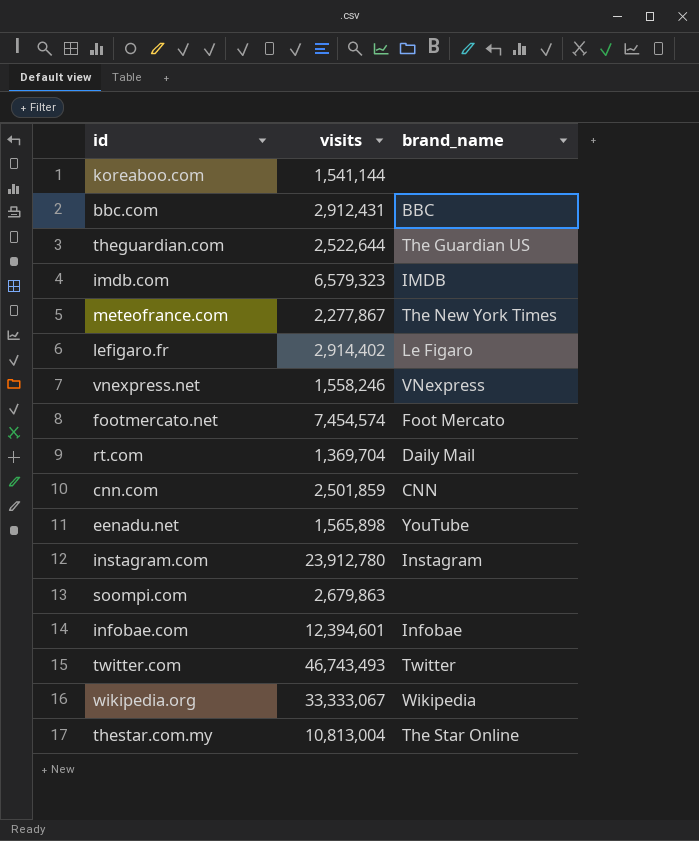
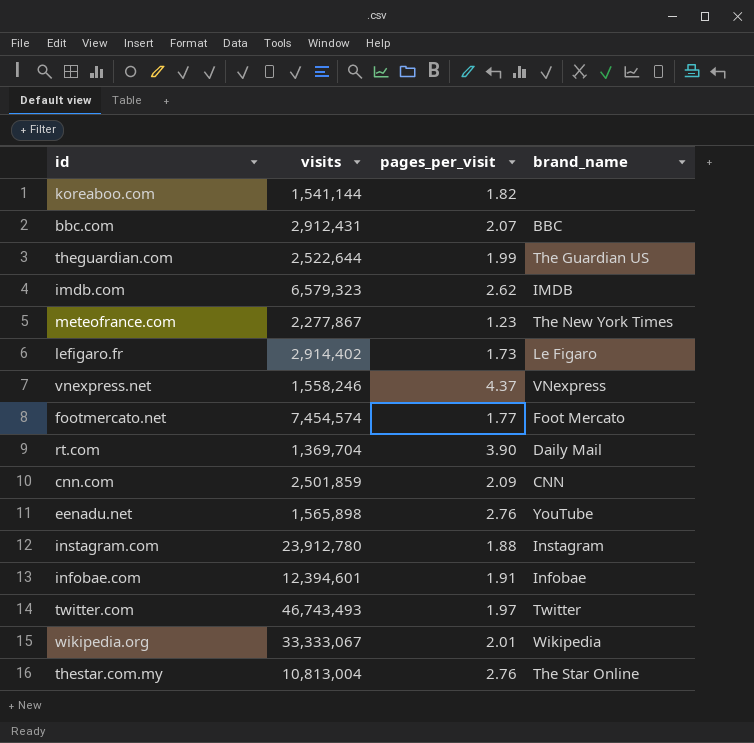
column pages_per_visit | position: none -> 3
row soompi.com: 2,679,863 | none -> none

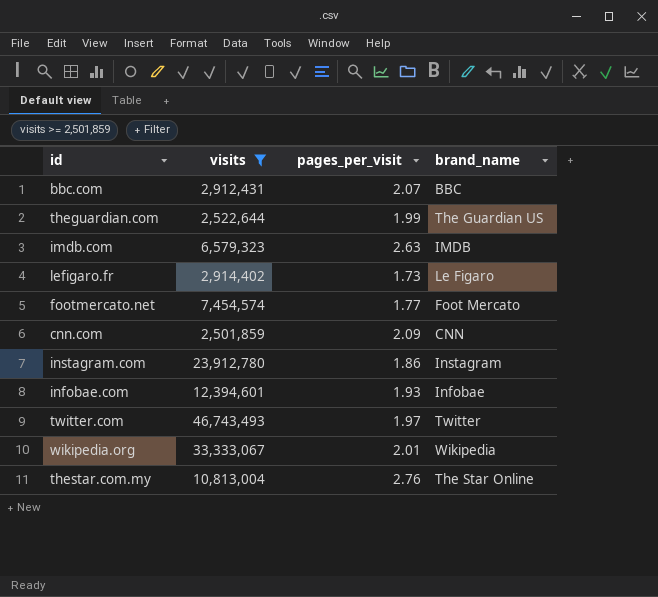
filter: none -> visits >= 2,501,859
imdb.com | pages_per_visit: 2.62 -> 2.63
instagram.com | pages_per_visit: 1.88 -> 1.86
infobae.com | pages_per_visit: 1.91 -> 1.93

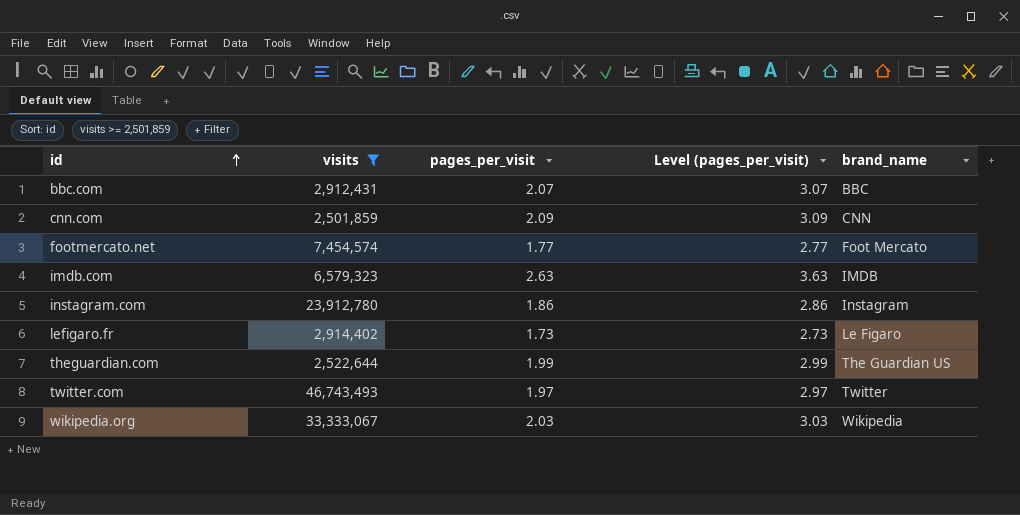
row order: none -> id ascending
column Level (pages_per_visit) | formula: none -> [pages_per_visit] + 1
row infobae.com: 12,394,601 | 1.93 | Infobae -> none
row thestar.com.my: 10,813,004 | 2.76 | The Star Online -> none
wikipedia.org | pages_per_visit: 2.01 -> 2.03

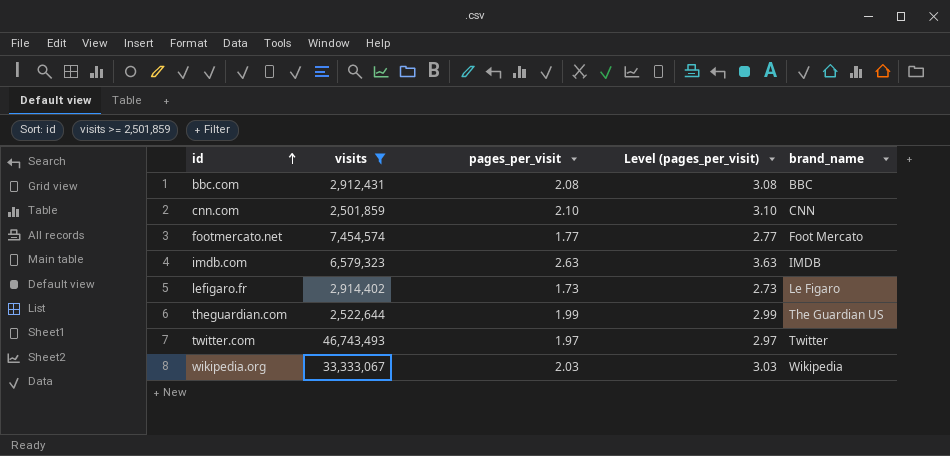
row instagram.com: 23,912,780 | 1.86 | 2.86 | Instagram -> none
bbc.com | pages_per_visit: 2.07 -> 2.08
bbc.com | Level (pages_per_visit): 3.07 -> 3.08
cnn.com | pages_per_visit: 2.09 -> 2.10
cnn.com | Level (pages_per_visit): 3.09 -> 3.10

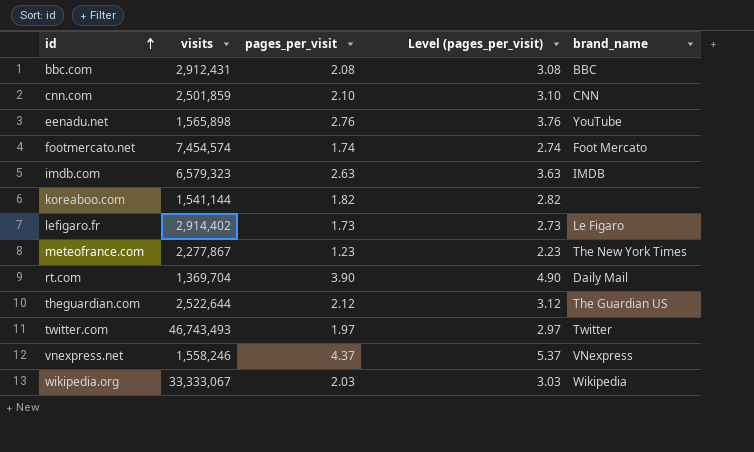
filter: visits >= 2,501,859 -> none
footmercato.net | pages_per_visit: 1.77 -> 1.74
footmercato.net | Level (pages_per_visit): 2.77 -> 2.74
theguardian.com | pages_per_visit: 1.99 -> 2.12
theguardian.com | Level (pages_per_visit): 2.99 -> 3.12

